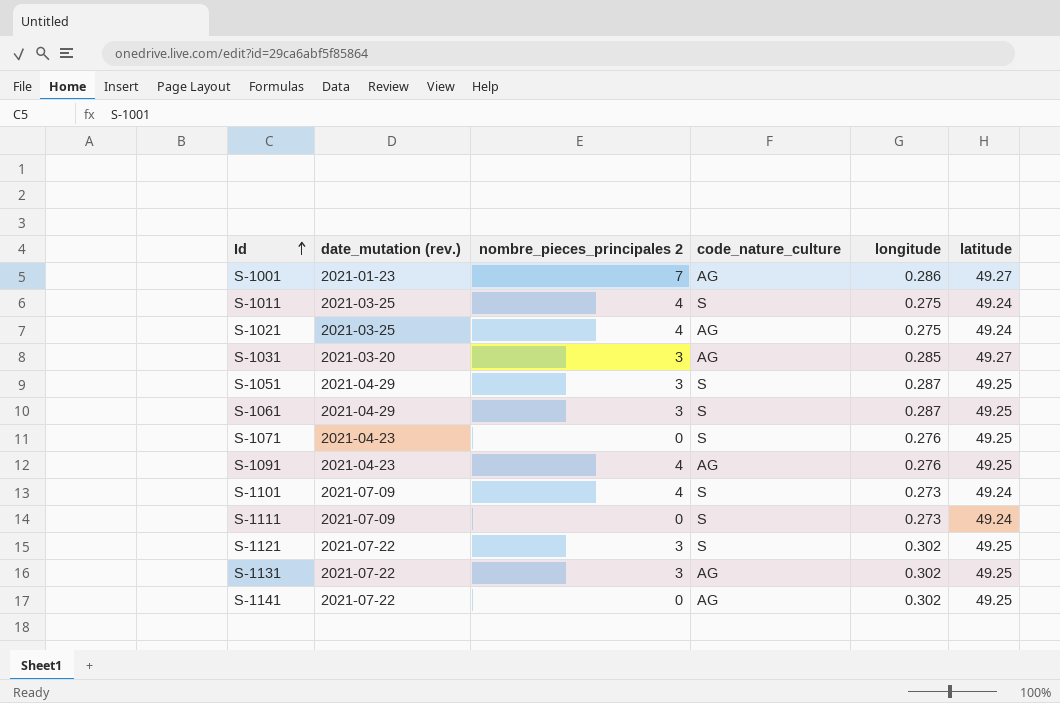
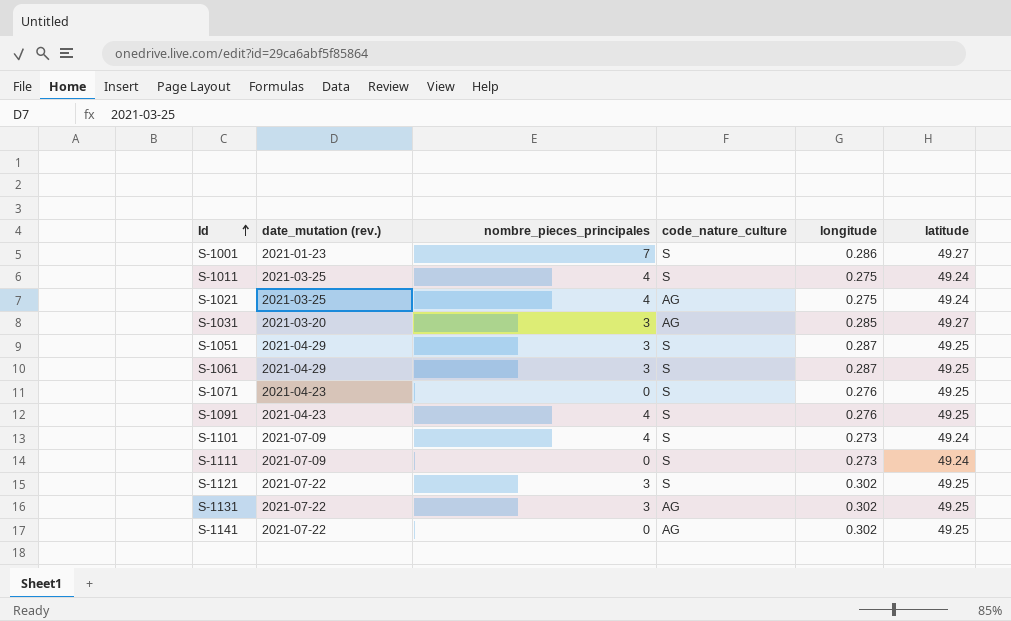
column name: nombre_pieces_principales 2 -> nombre_pieces_principales
S-1001 | code_nature_culture: AG -> S
S-1091 | code_nature_culture: AG -> S

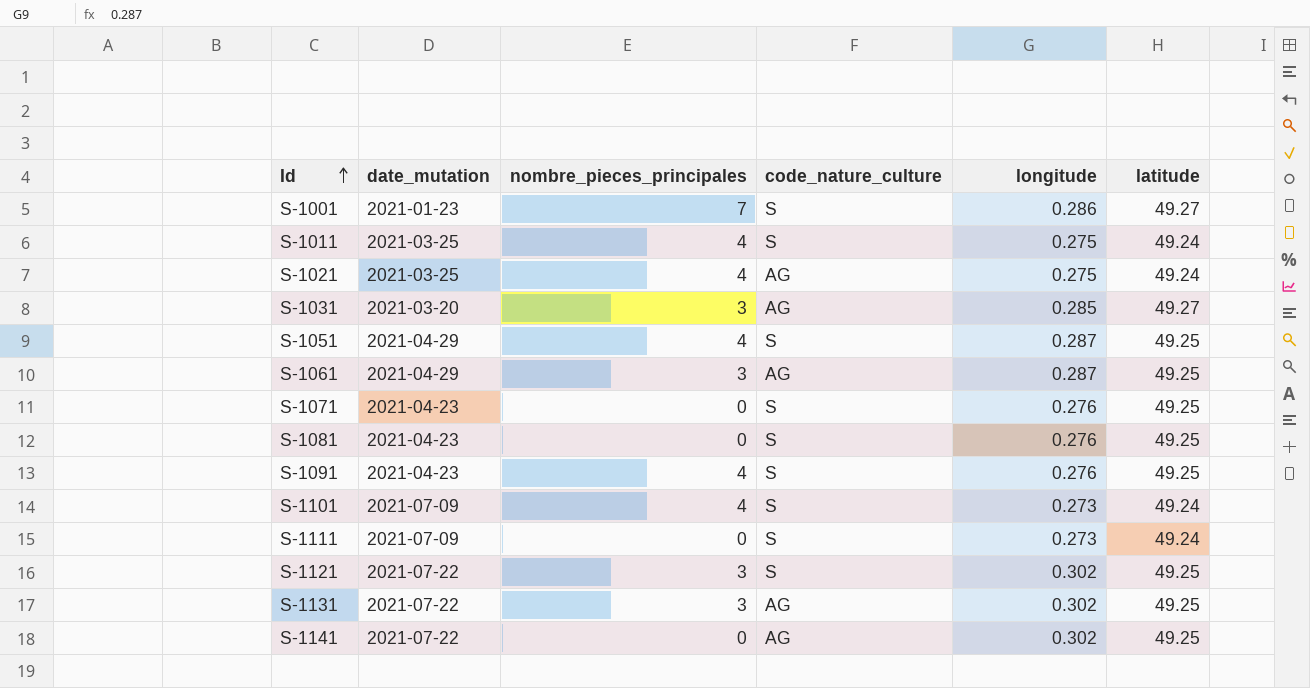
column name: date_mutation (rev.) -> date_mutation
S-1051 | nombre_pieces_principales: 3 -> 4
S-1061 | code_nature_culture: S -> AG
row S-1081: none -> 2021-04-23 | 0 | S | 0.276 | 49.25

